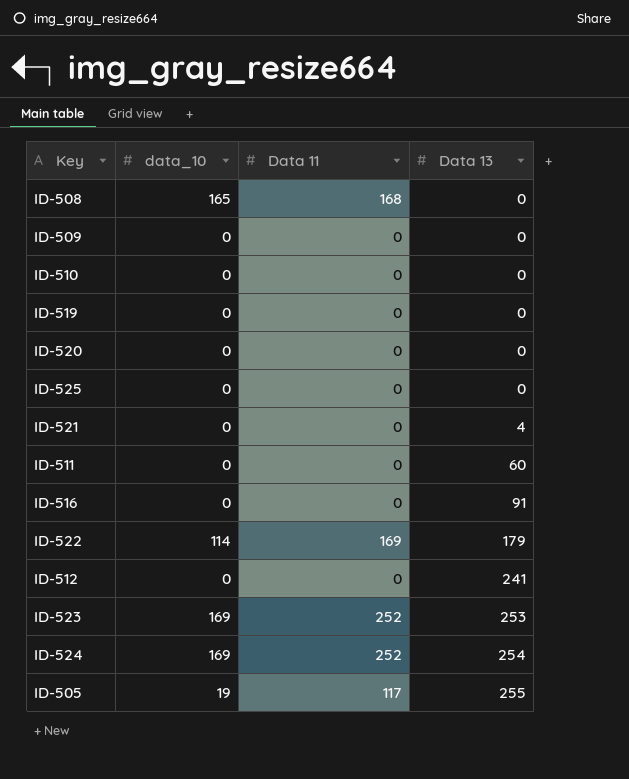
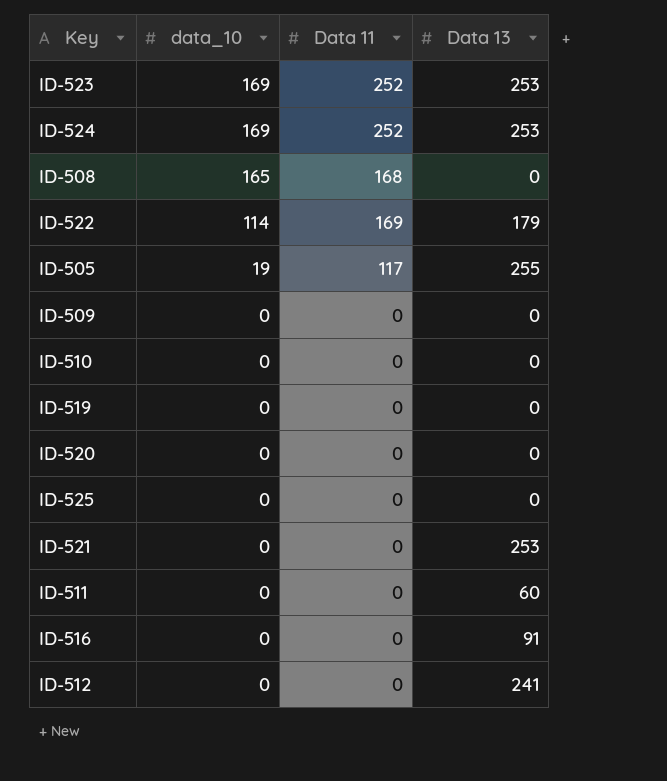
row order: Data 13 ascending -> data_10 descending
ID-524 | Data 13: 254 -> 253
ID-521 | Data 13: 4 -> 253

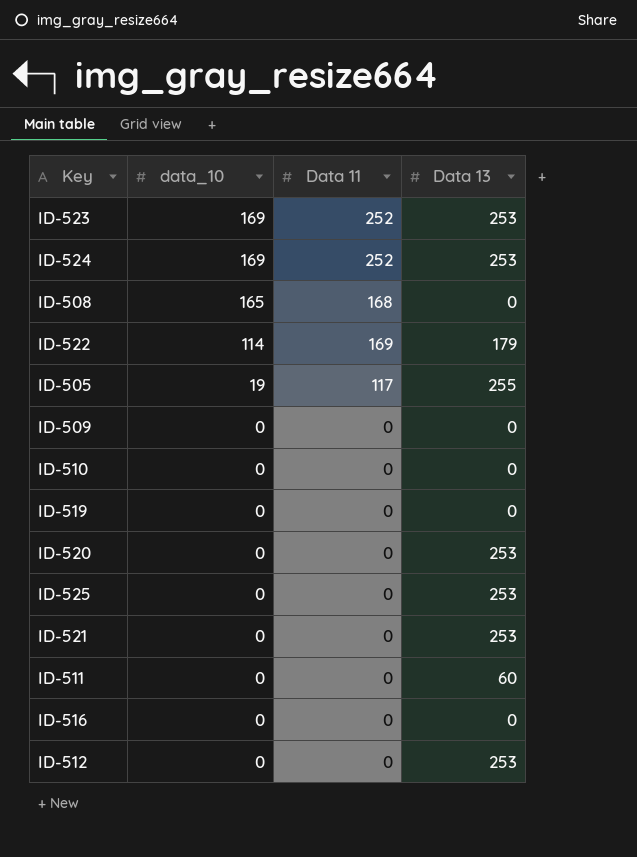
ID-520 | Data 13: 0 -> 253
ID-525 | Data 13: 0 -> 253
ID-516 | Data 13: 91 -> 0
ID-512 | Data 13: 241 -> 253

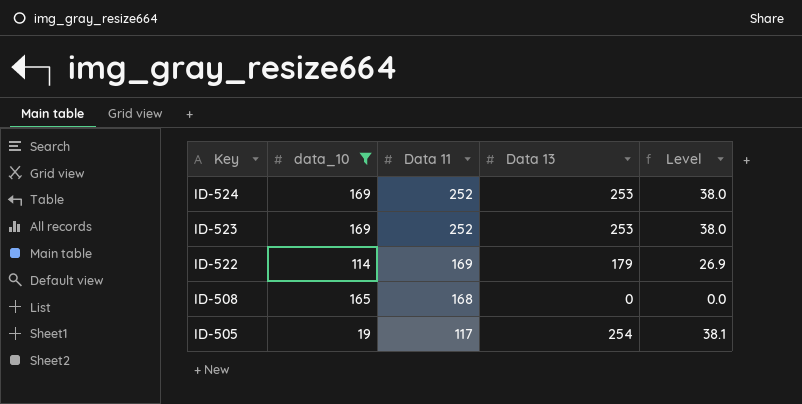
filter: none -> data_10 != 0
row order: data_10 descending -> Key descending
column Level | formula: none -> [Data 13] * 0.15
ID-505 | Data 13: 255 -> 254

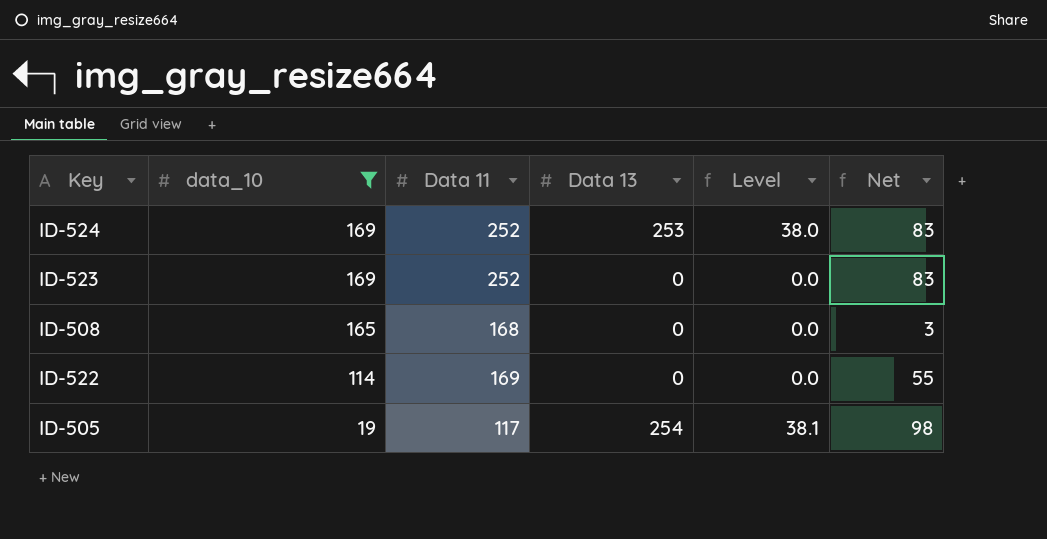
row order: Key descending -> data_10 descending
column Net | formula: none -> [Data 11] - [data_10]
ID-523 | Data 13: 253 -> 0
ID-523 | Level: 38.0 -> 0.0
ID-522 | Data 13: 179 -> 0
ID-522 | Level: 26.9 -> 0.0

